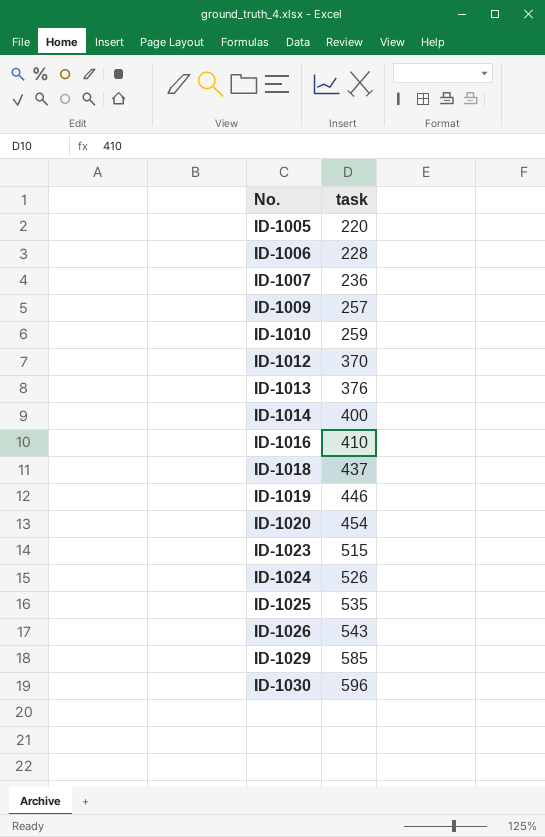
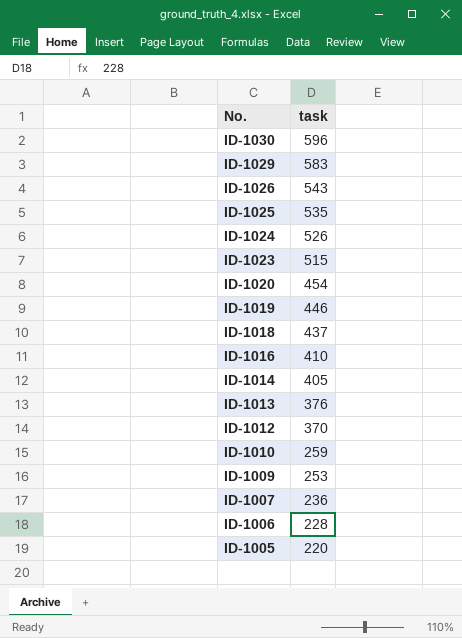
row order: No. ascending -> No. descending
ID-1029 | task: 585 -> 583
ID-1014 | task: 400 -> 405
ID-1009 | task: 257 -> 253

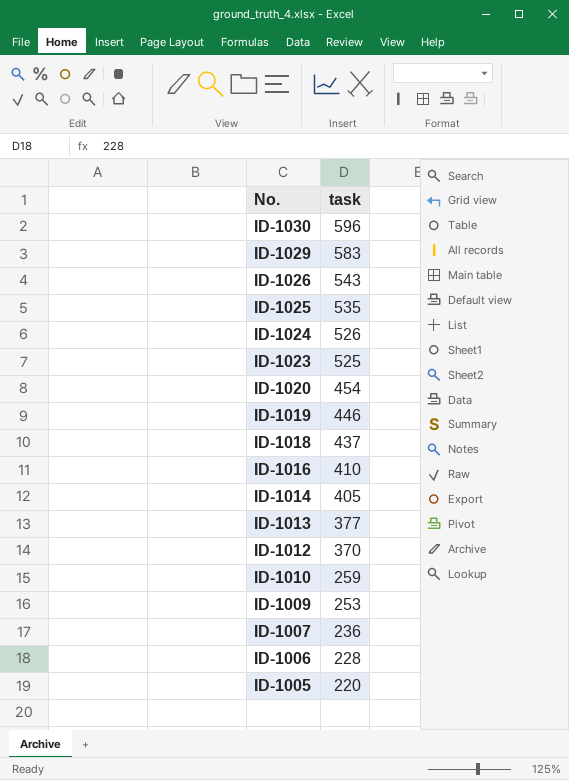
ID-1023 | task: 515 -> 525
ID-1013 | task: 376 -> 377

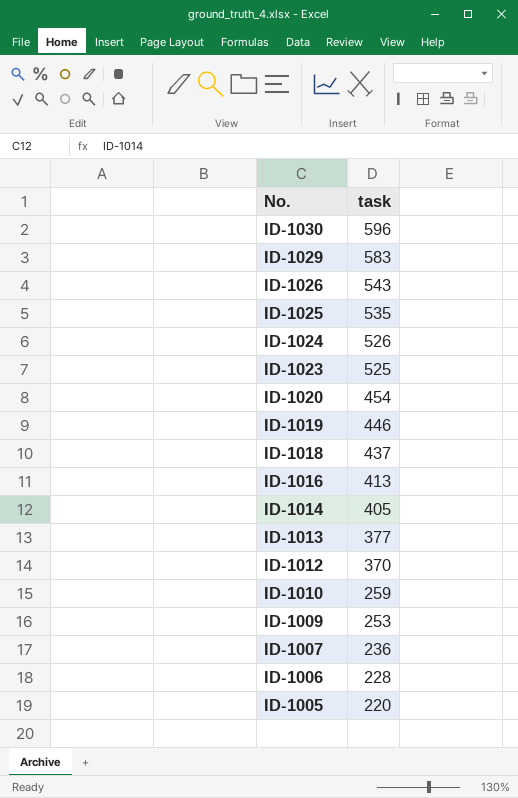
ID-1016 | task: 410 -> 413

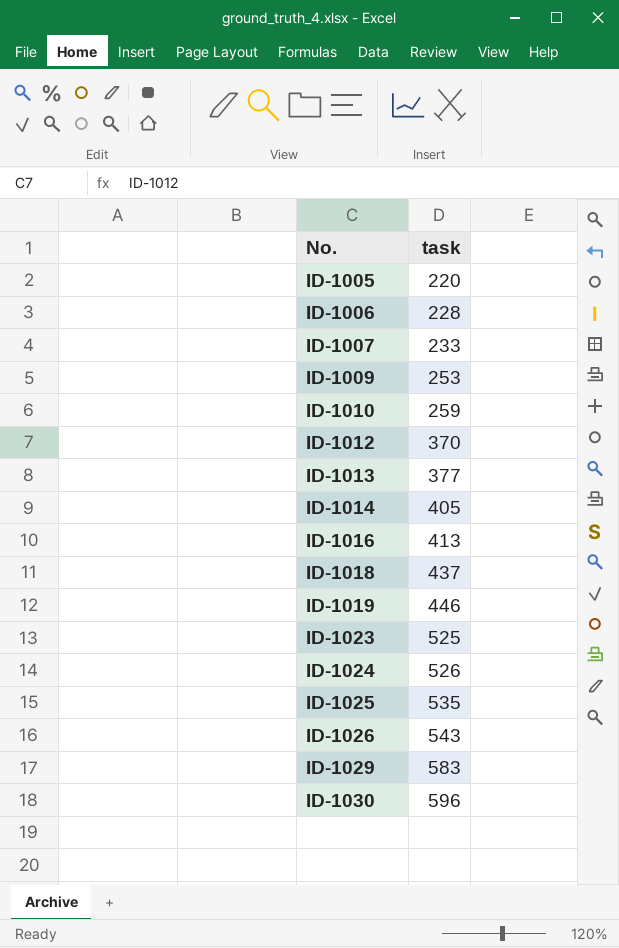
row order: No. descending -> No. ascending
row ID-1020: 454 -> none
ID-1007 | task: 236 -> 233

